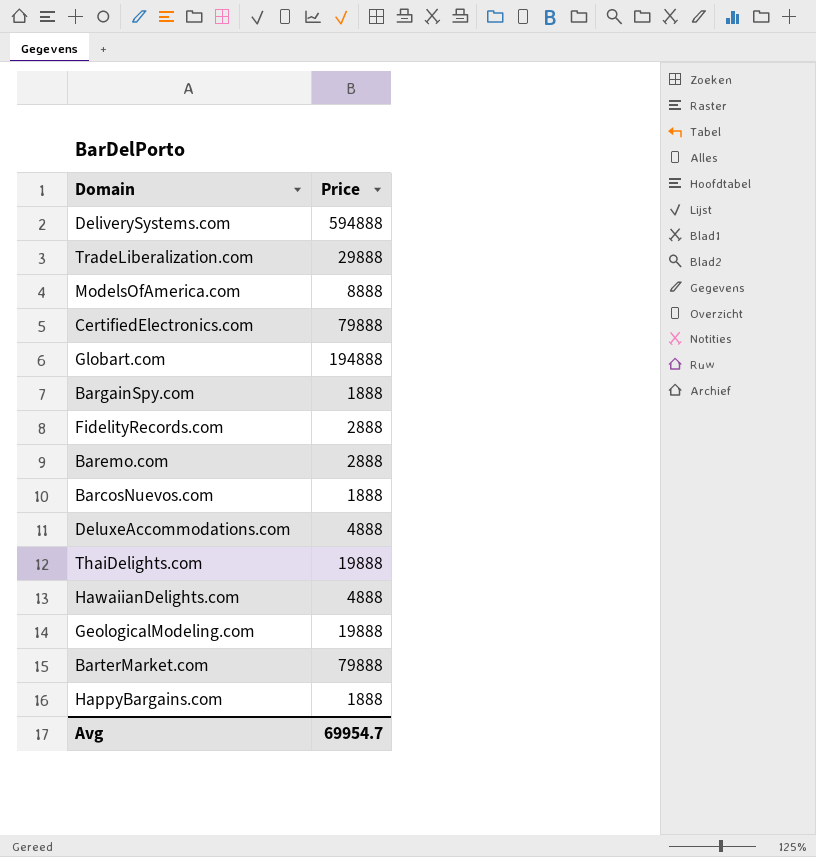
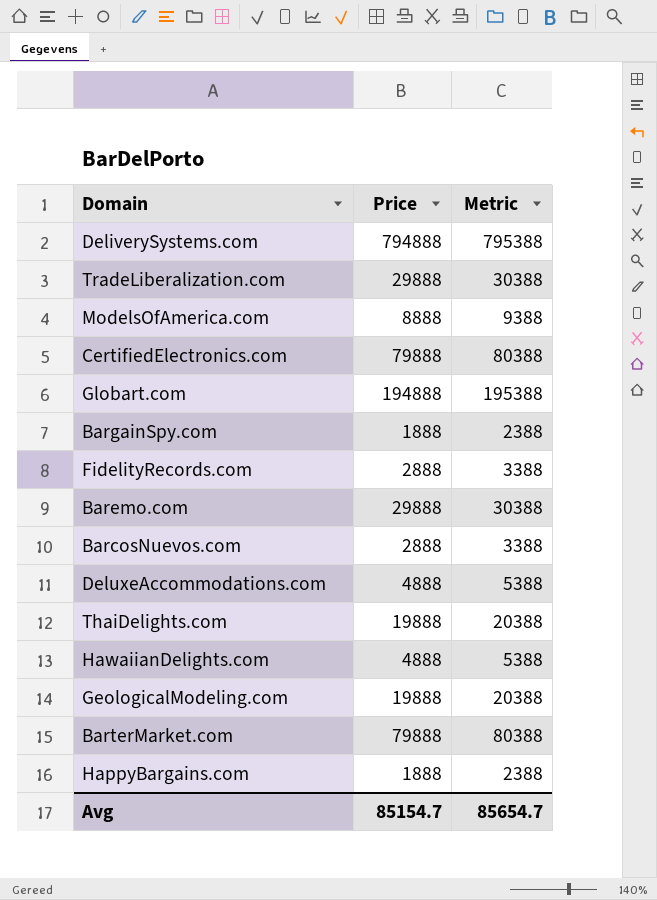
column Metric | formula: none -> [Price] + 500
DeliverySystems.com | Price: 594888 -> 794888
Baremo.com | Price: 2888 -> 29888
BarcosNuevos.com | Price: 1888 -> 2888
Avg | Price: 69954.7 -> 85154.7

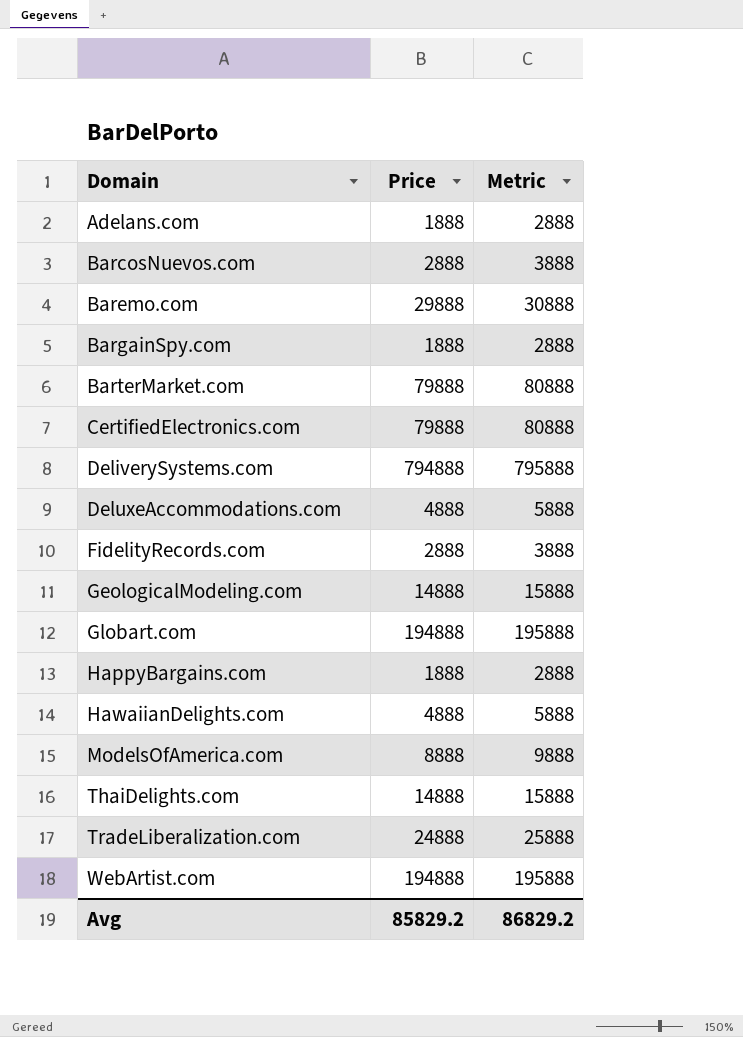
row order: none -> Domain ascending
column Metric | formula: [Price] + 500 -> [Price] + 1000
row Adelans.com: none -> 1888 | 2888
GeologicalModeling.com | Price: 19888 -> 14888
ThaiDelights.com | Price: 19888 -> 14888
TradeLiberalization.com | Price: 29888 -> 24888
row WebArtist.com: none -> 194888 | 195888
Avg | Price: 85154.7 -> 85829.2
Avg | Metric: 85654.7 -> 86829.2

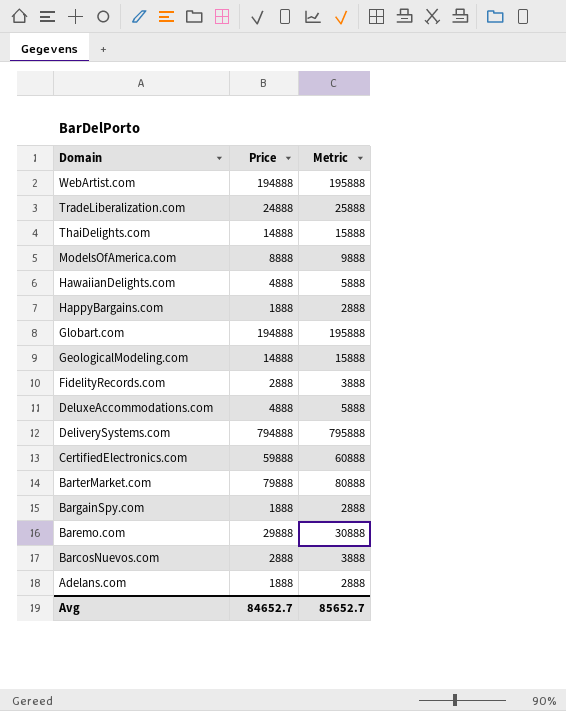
row order: Domain ascending -> Domain descending
CertifiedElectronics.com | Price: 79888 -> 59888
CertifiedElectronics.com | Metric: 80888 -> 60888
Avg | Price: 85829.2 -> 84652.7
Avg | Metric: 86829.2 -> 85652.7

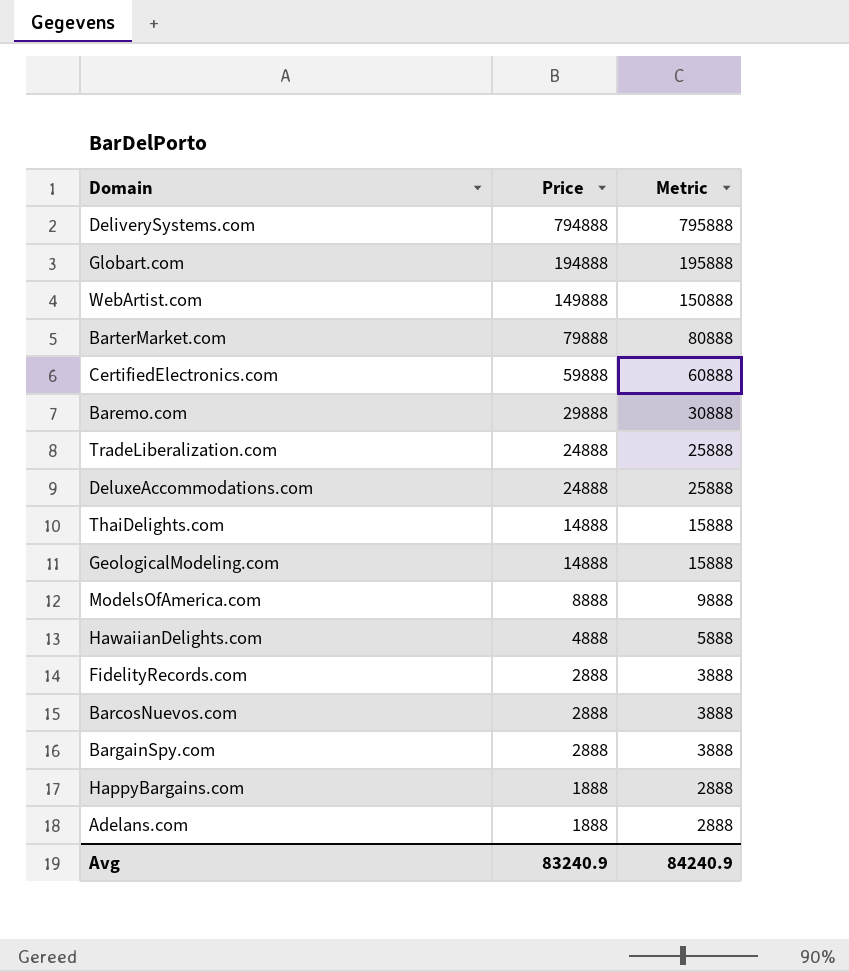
row order: Domain descending -> Price descending
WebArtist.com | Price: 194888 -> 149888
WebArtist.com | Metric: 195888 -> 150888
DeluxeAccommodations.com | Price: 4888 -> 24888
DeluxeAccommodations.com | Metric: 5888 -> 25888
BargainSpy.com | Price: 1888 -> 2888
BargainSpy.com | Metric: 2888 -> 3888
Avg | Price: 84652.7 -> 83240.9
Avg | Metric: 85652.7 -> 84240.9

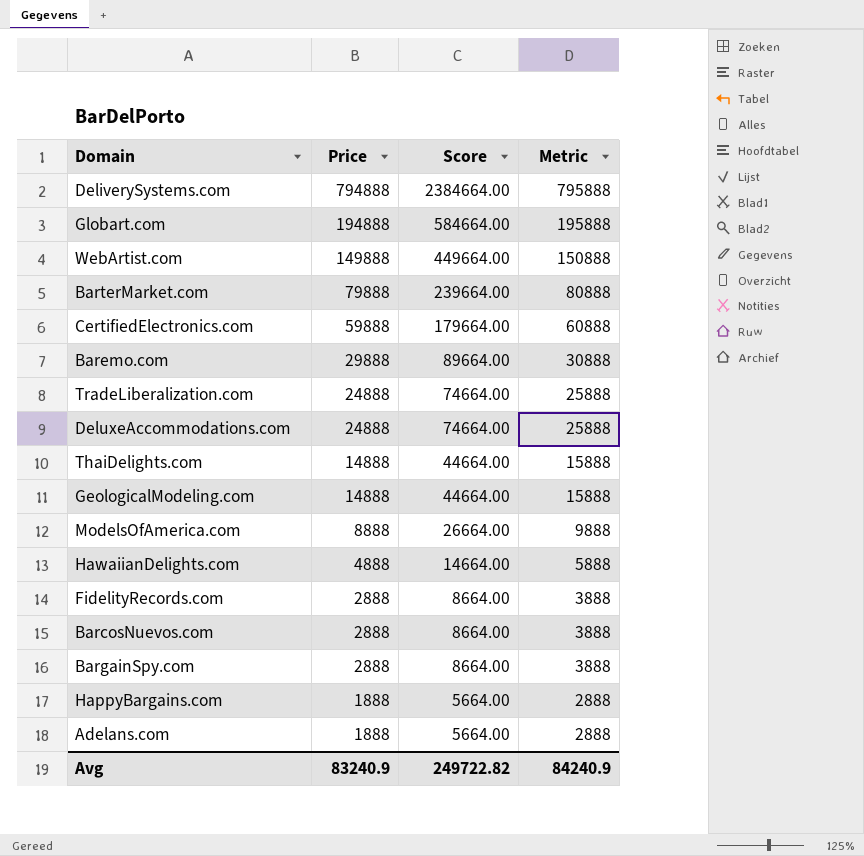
column Score | formula: none -> [Price] * 3

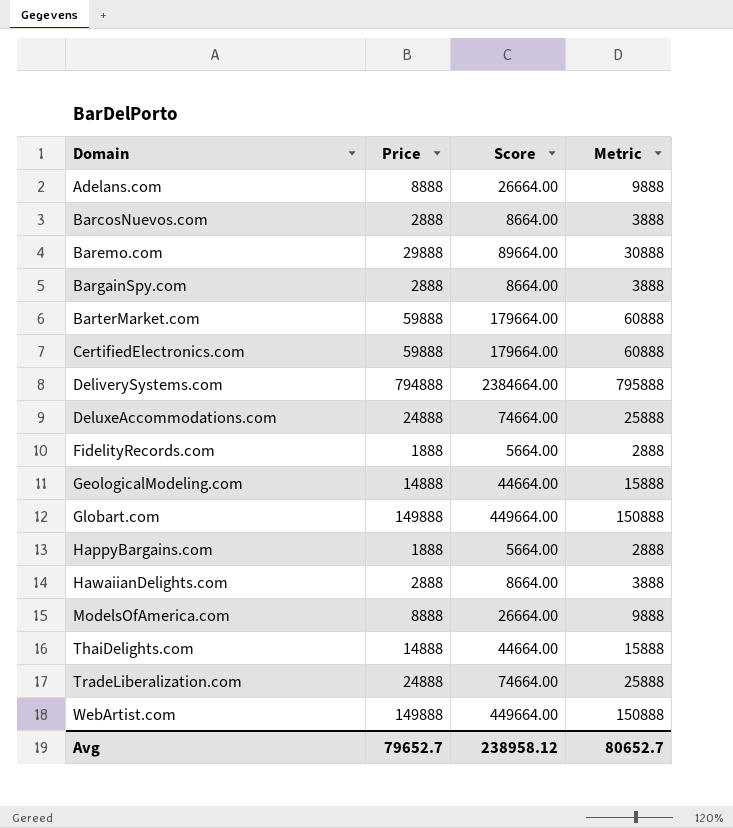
row order: Price descending -> Domain ascending
Adelans.com | Price: 1888 -> 8888
Adelans.com | Score: 5664.00 -> 26664.00
Adelans.com | Metric: 2888 -> 9888
BarterMarket.com | Price: 79888 -> 59888
BarterMarket.com | Score: 239664.00 -> 179664.00
BarterMarket.com | Metric: 80888 -> 60888
FidelityRecords.com | Price: 2888 -> 1888
FidelityRecords.com | Score: 8664.00 -> 5664.00
FidelityRecords.com | Metric: 3888 -> 2888
Globart.com | Price: 194888 -> 149888
Globart.com | Score: 584664.00 -> 449664.00
Globart.com | Metric: 195888 -> 150888
HawaiianDelights.com | Price: 4888 -> 2888
HawaiianDelights.com | Score: 14664.00 -> 8664.00
HawaiianDelights.com | Metric: 5888 -> 3888
Avg | Price: 83240.9 -> 79652.7
Avg | Score: 249722.82 -> 238958.12
Avg | Metric: 84240.9 -> 80652.7

